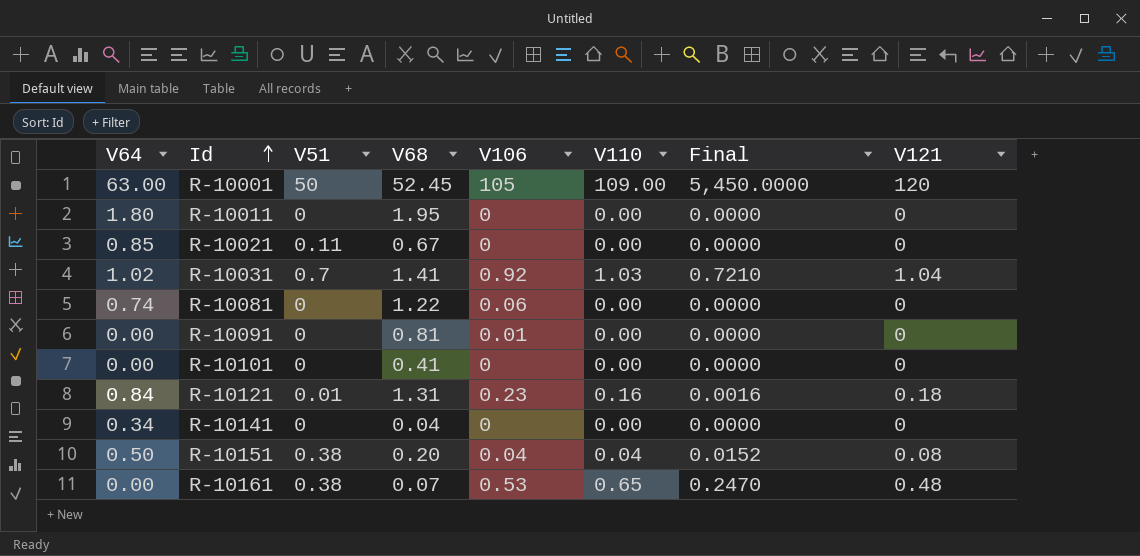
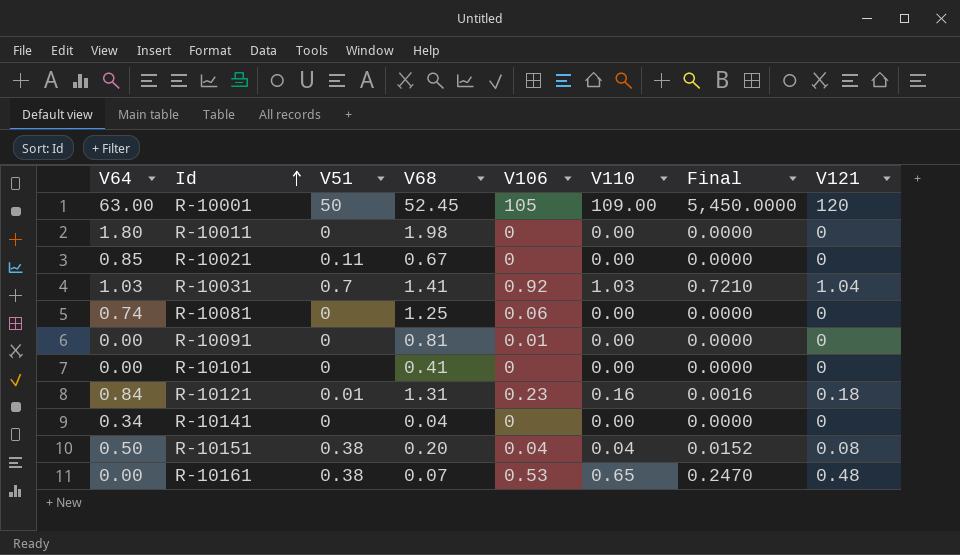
R-10011 | V68: 1.95 -> 1.98
R-10031 | V64: 1.02 -> 1.03
R-10081 | V68: 1.22 -> 1.25

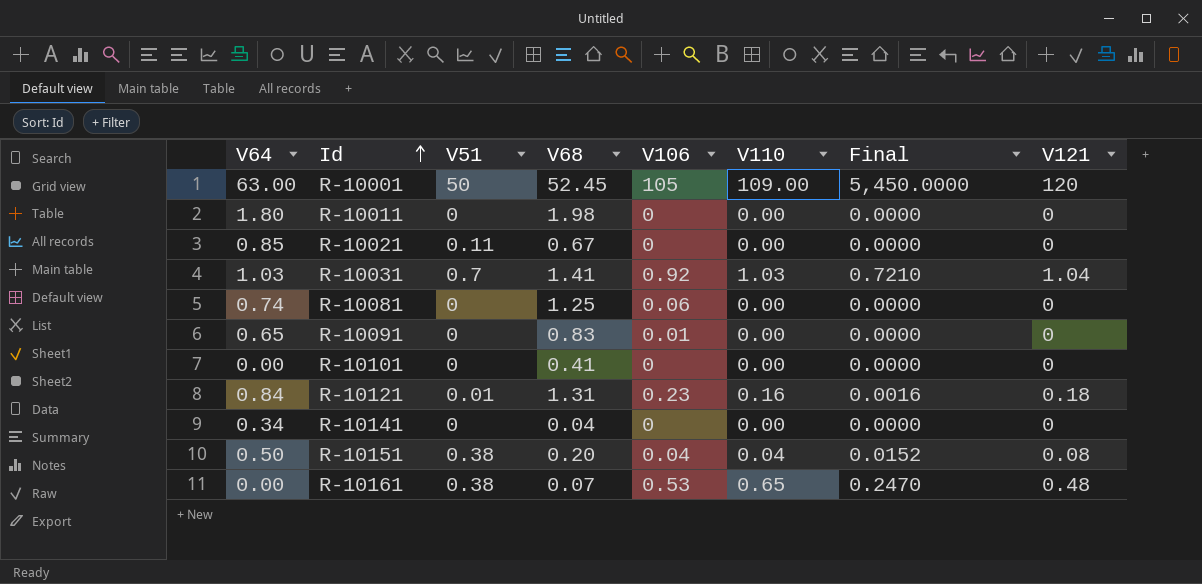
R-10091 | V64: 0.00 -> 0.65
R-10091 | V68: 0.81 -> 0.83

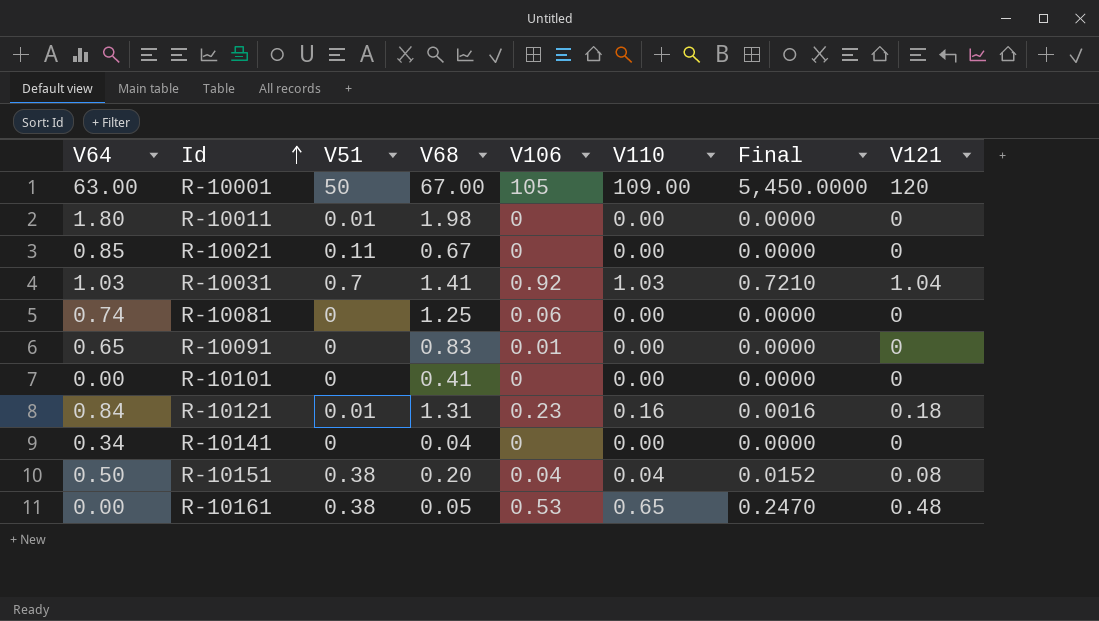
R-10001 | V68: 52.45 -> 67.00
R-10011 | V51: 0 -> 0.01
R-10161 | V68: 0.07 -> 0.05

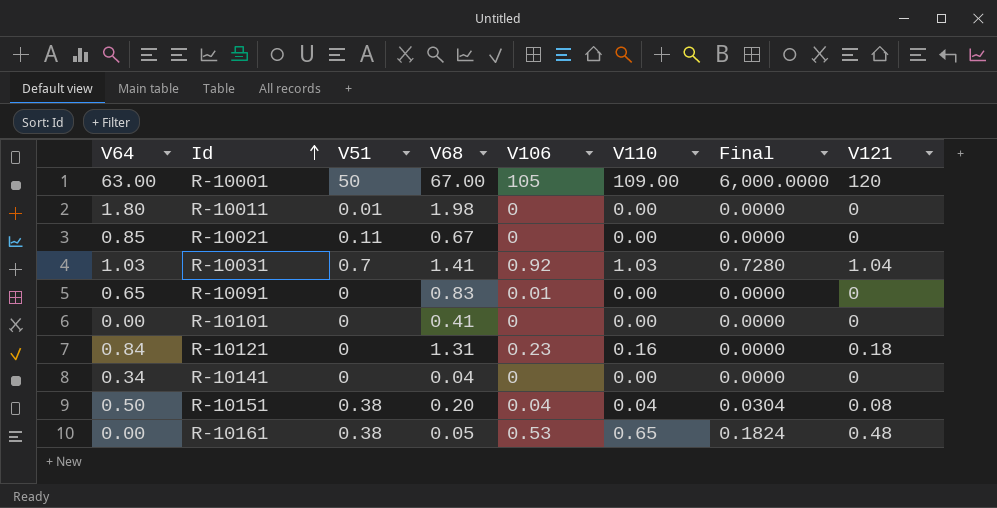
column Final | formula: [V51] * [V110] -> [V51] * [V121]
row R-10081: 0.74 | 0 | 1.25 | 0.06 | 0.00 | 0.0000 | 0 -> none
R-10121 | V51: 0.01 -> 0

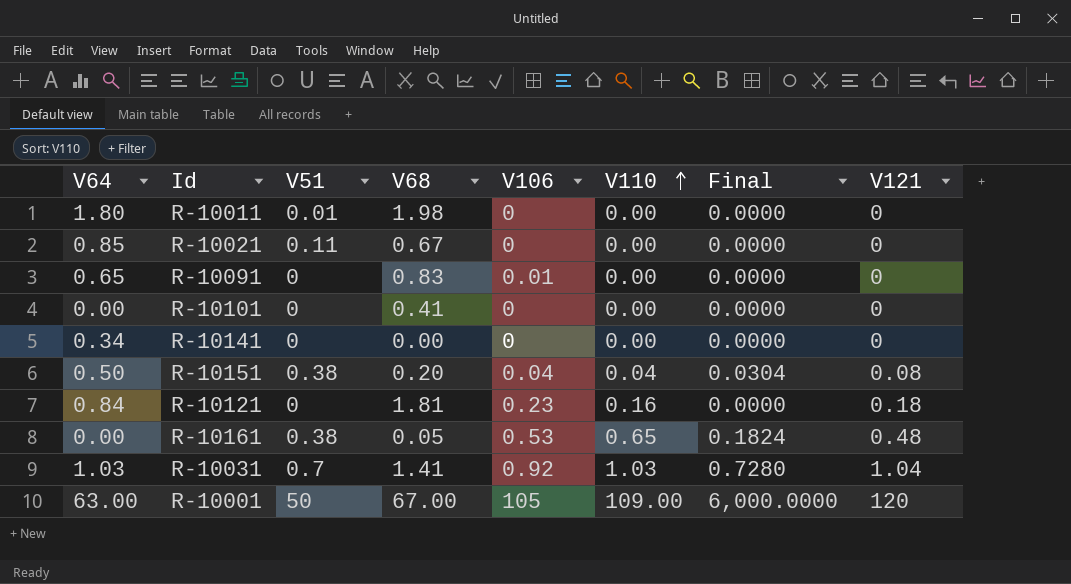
row order: Id ascending -> V110 ascending
R-10141 | V68: 0.04 -> 0.00
R-10121 | V68: 1.31 -> 1.81

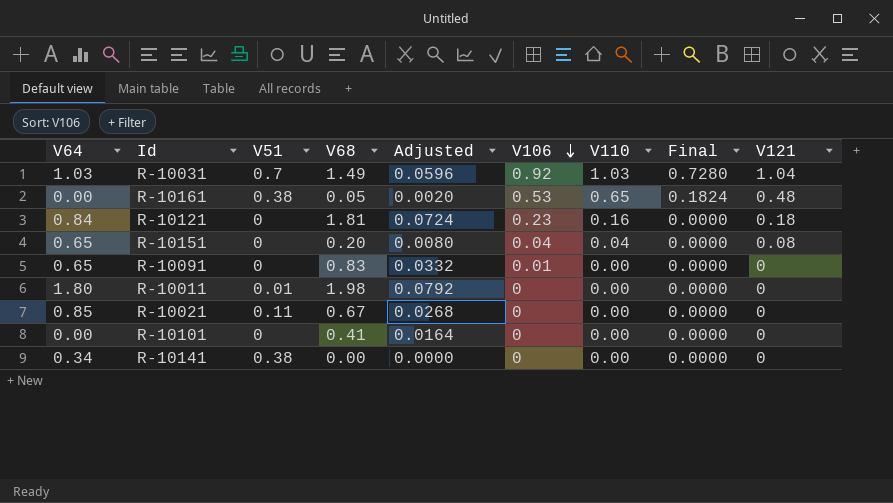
row order: V110 ascending -> V106 descending
column Adjusted | formula: none -> [V68] * 0.04
row R-10001: 63.00 | 50 | 67.00 | 105 | 109.00 | 6,000.0000 | 120 -> none
R-10031 | V68: 1.41 -> 1.49
R-10151 | V64: 0.50 -> 0.65
R-10151 | V51: 0.38 -> 0
R-10151 | Final: 0.0304 -> 0.0000
R-10141 | V51: 0 -> 0.38

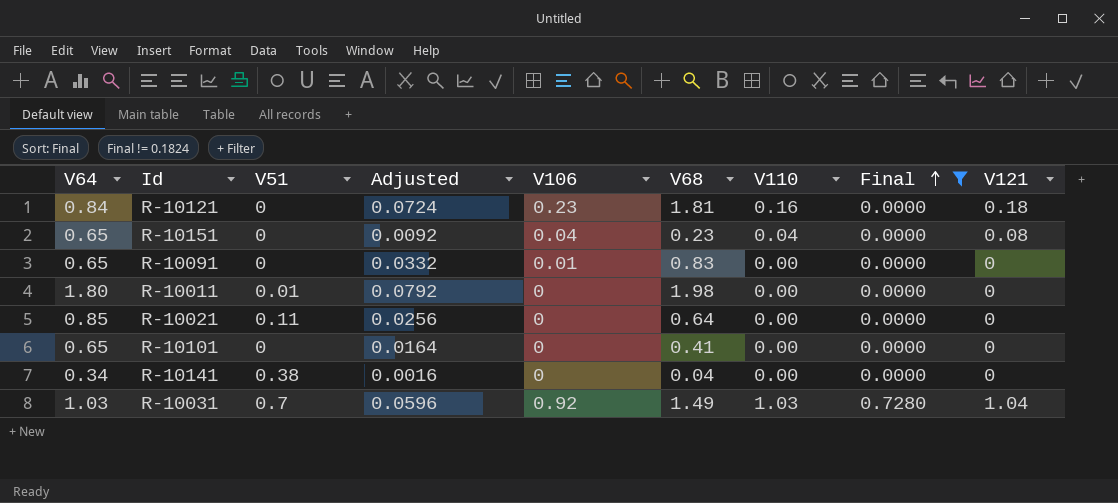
filter: none -> Final != 0.1824
row order: V106 descending -> Final ascending
column V68 | position: 4 -> 6
R-10151 | Adjusted: 0.0080 -> 0.0092
R-10151 | V68: 0.20 -> 0.23
R-10021 | Adjusted: 0.0268 -> 0.0256
R-10021 | V68: 0.67 -> 0.64
R-10101 | V64: 0.00 -> 0.65
R-10141 | Adjusted: 0.0000 -> 0.0016
R-10141 | V68: 0.00 -> 0.04

